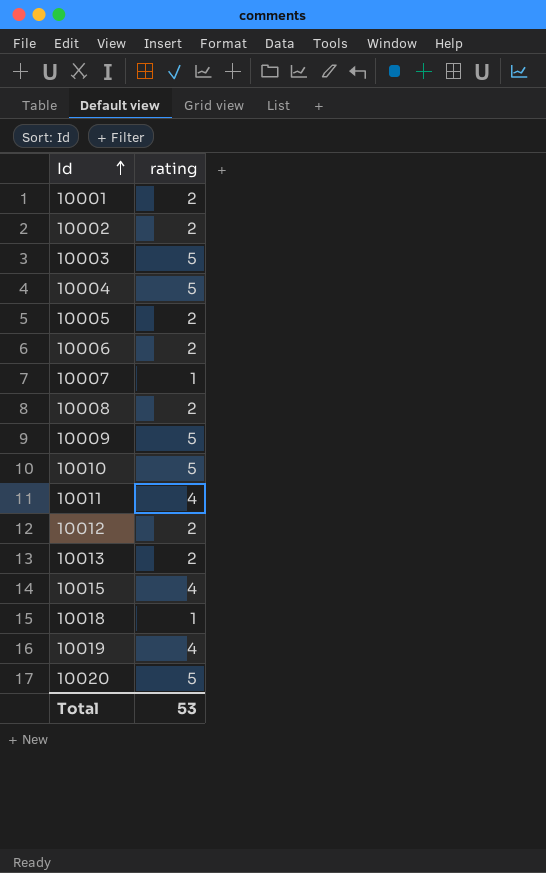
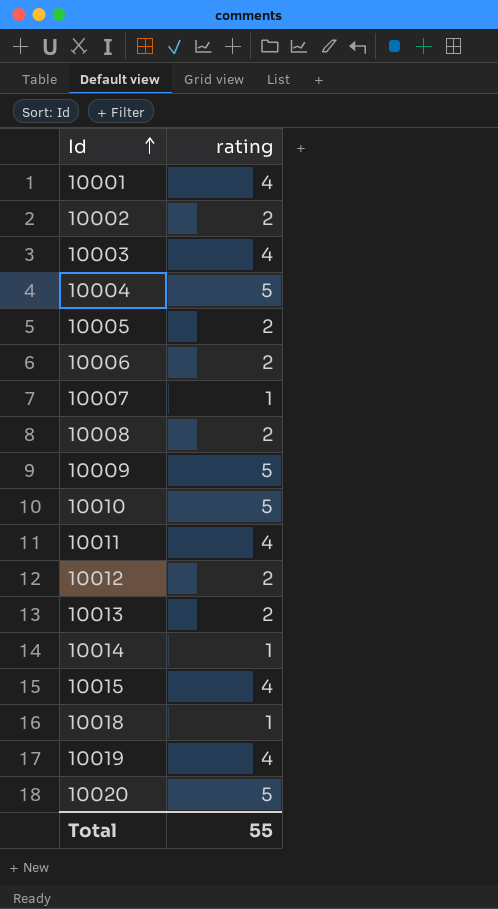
10001 | rating: 2 -> 4
10003 | rating: 5 -> 4
row 10014: none -> 1
Total | rating: 53 -> 55

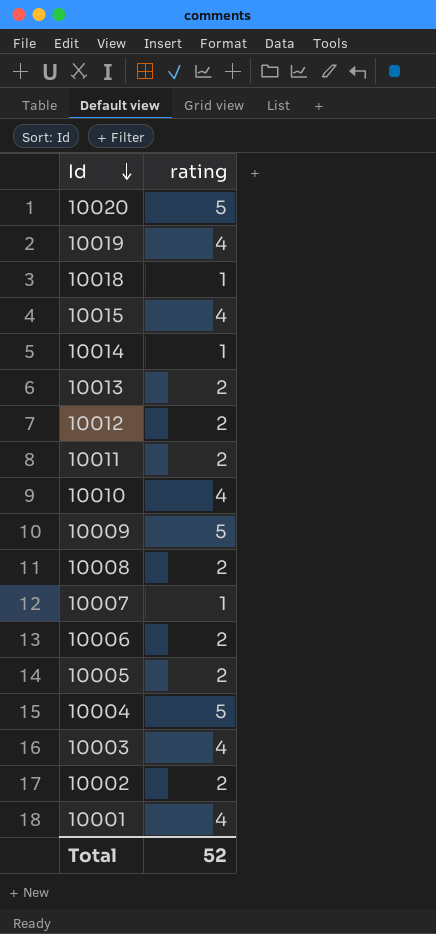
row order: Id ascending -> Id descending
10011 | rating: 4 -> 2
10010 | rating: 5 -> 4
Total | rating: 55 -> 52

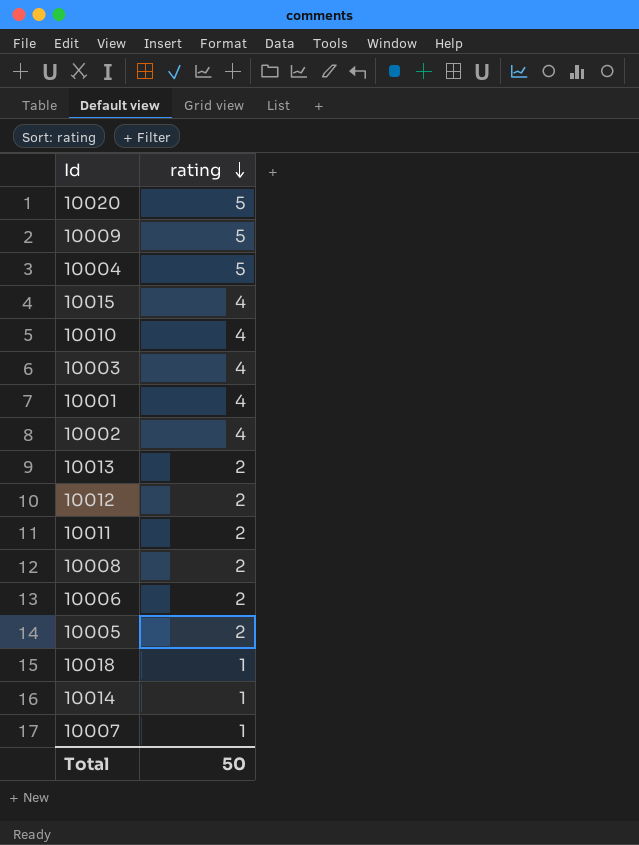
row order: Id descending -> rating descending
row 10019: 4 -> none
10002 | rating: 2 -> 4
Total | rating: 52 -> 50

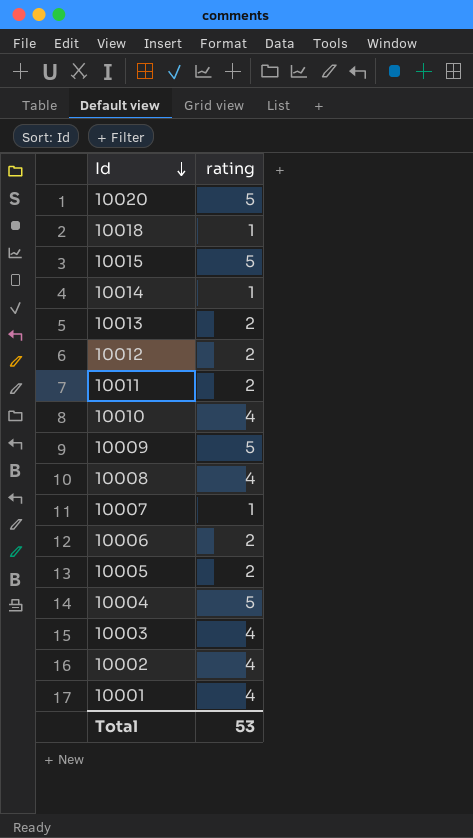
row order: rating descending -> Id descending
10015 | rating: 4 -> 5
10008 | rating: 2 -> 4
Total | rating: 50 -> 53

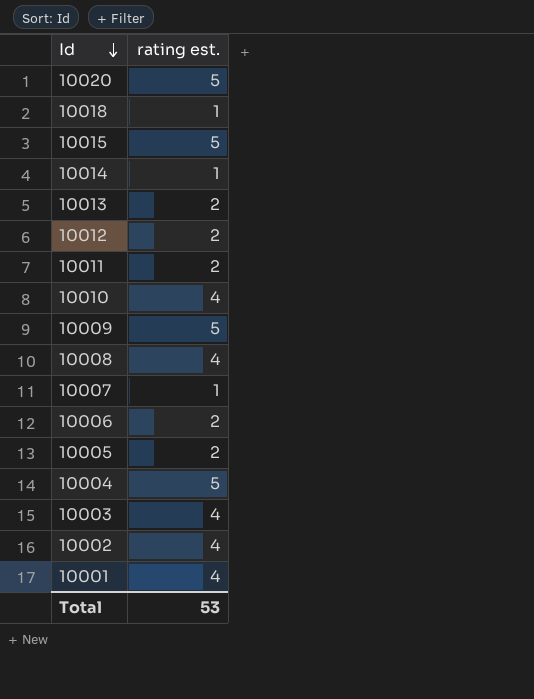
column name: rating -> rating est.

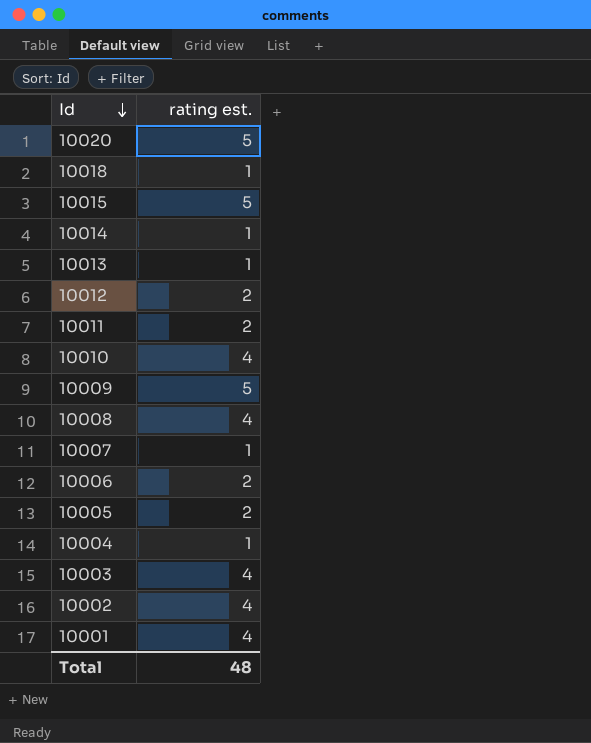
10013 | rating est.: 2 -> 1
10004 | rating est.: 5 -> 1
Total | rating est.: 53 -> 48

